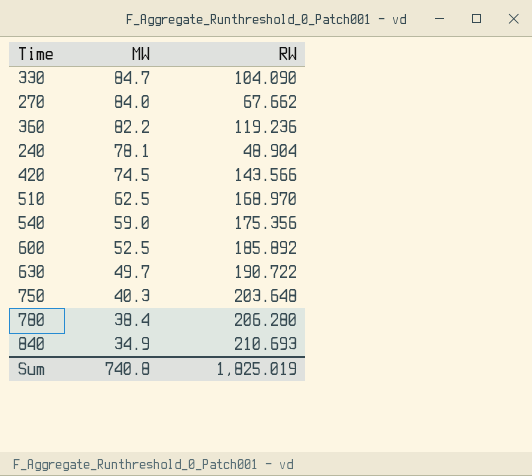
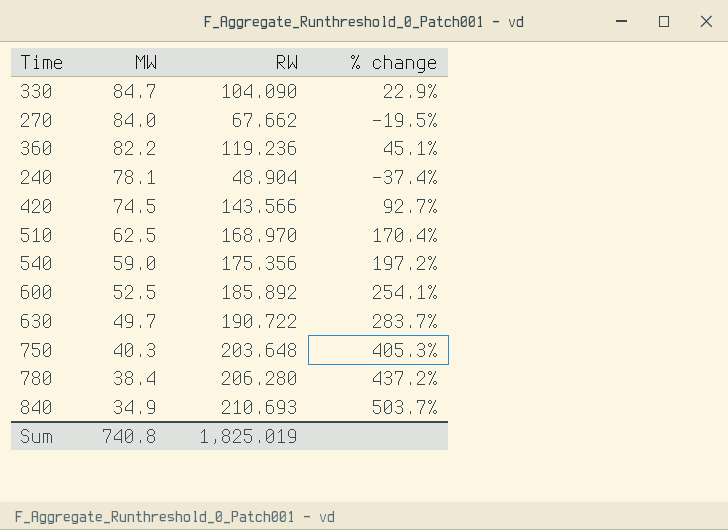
column % change | formula: none -> ([RW] - [MW]) / [MW]

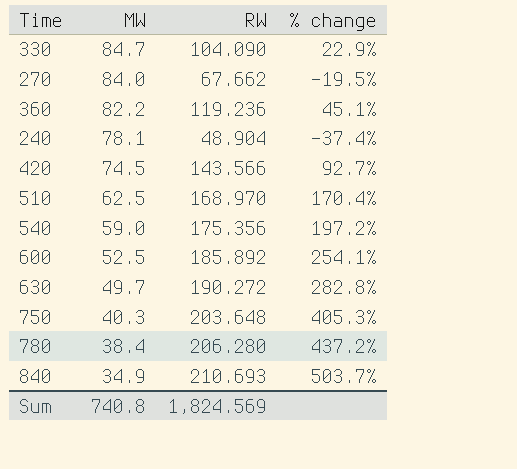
630 | RW: 190.722 -> 190.272
630 | % change: 283.7% -> 282.8%
Sum | RW: 1,825.019 -> 1,824.569

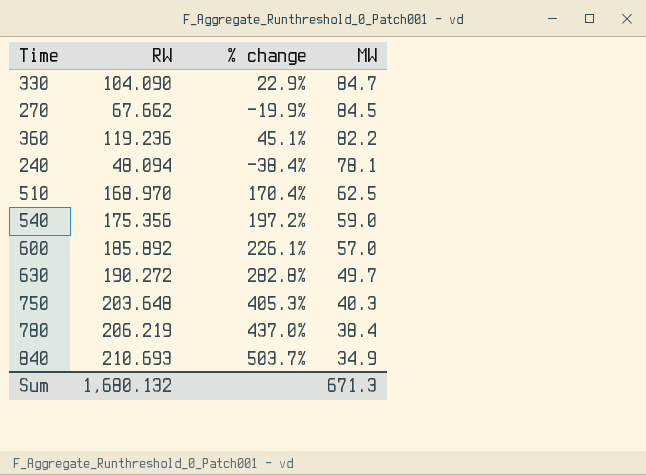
column MW | position: 2 -> 4
row 420: 74.5 | 143.566 | 92.7% -> none
270 | % change: -19.5% -> -19.9%
270 | MW: 84.0 -> 84.5
240 | RW: 48.904 -> 48.094
240 | % change: -37.4% -> -38.4%
600 | % change: 254.1% -> 226.1%
600 | MW: 52.5 -> 57.0
780 | RW: 206.280 -> 206.219
780 | % change: 437.2% -> 437.0%
Sum | RW: 1,824.569 -> 1,680.132
Sum | MW: 740.8 -> 671.3

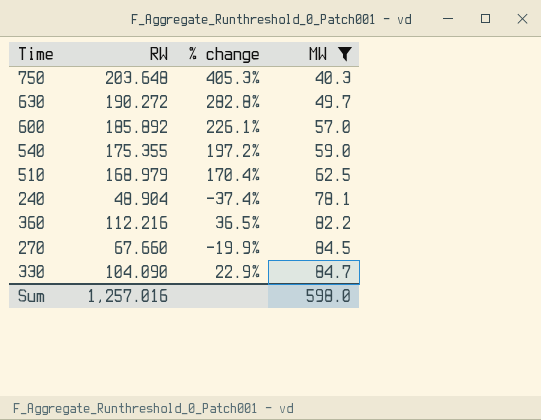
filter: none -> MW >= 40.3
row order: MW descending -> MW ascending
540 | RW: 175.356 -> 175.355
510 | RW: 168.970 -> 168.979
240 | RW: 48.094 -> 48.904
240 | % change: -38.4% -> -37.4%
360 | RW: 119.236 -> 112.216
360 | % change: 45.1% -> 36.5%
270 | RW: 67.662 -> 67.660
Sum | RW: 1,680.132 -> 1,257.016
Sum | MW: 671.3 -> 598.0

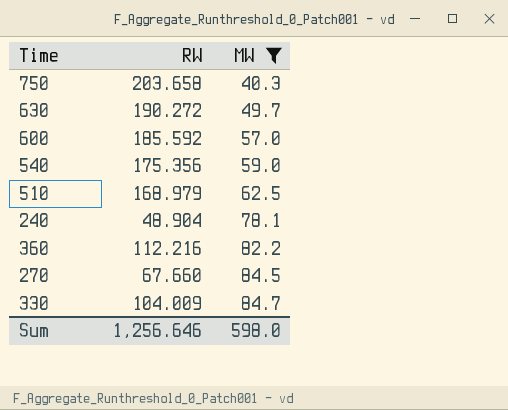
column % change | formula: ([RW] - [MW]) / [MW] -> none
750 | RW: 203.648 -> 203.658
600 | RW: 185.892 -> 185.592
540 | RW: 175.355 -> 175.356
330 | RW: 104.090 -> 104.009
Sum | RW: 1,257.016 -> 1,256.646

